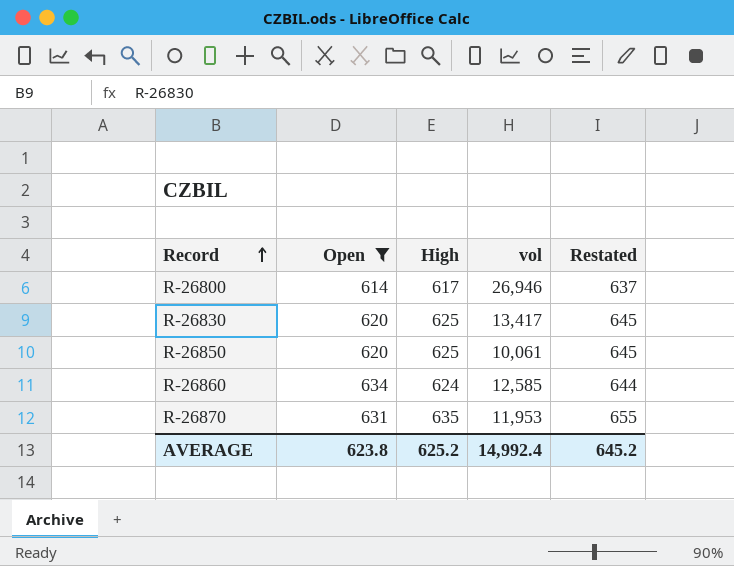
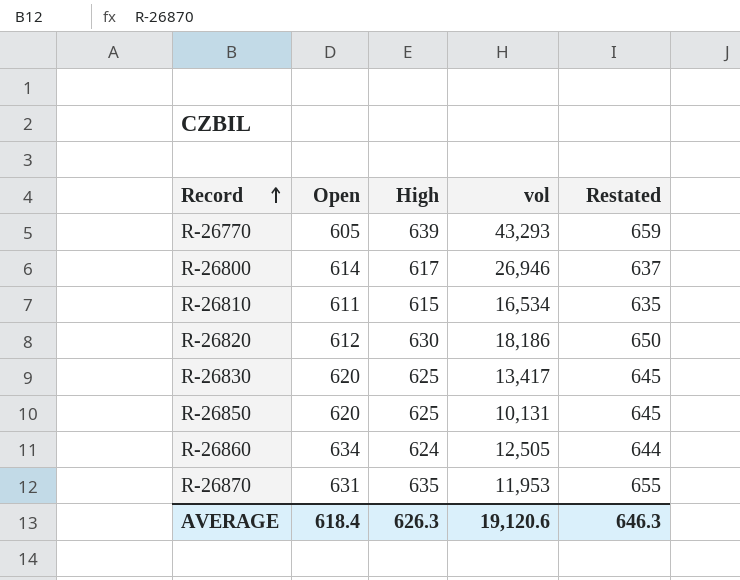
filter: Open >= 614 -> none
R-26850 | vol: 10,061 -> 10,131
R-26860 | vol: 12,585 -> 12,505
AVERAGE | Open: 623.8 -> 618.4
AVERAGE | High: 625.2 -> 626.3
AVERAGE | vol: 14,992.4 -> 19,120.6
AVERAGE | Restated: 645.2 -> 646.3

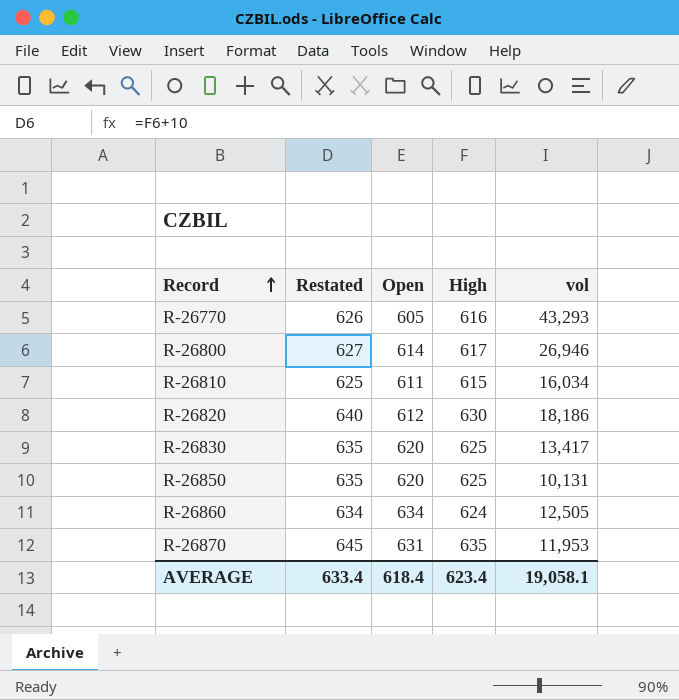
column Restated | formula: [High] + 20 -> [High] + 10
column Restated | position: 5 -> 2
R-26770 | High: 639 -> 616
R-26810 | vol: 16,534 -> 16,034
AVERAGE | Restated: 646.3 -> 633.4
AVERAGE | High: 626.3 -> 623.4
AVERAGE | vol: 19,120.6 -> 19,058.1

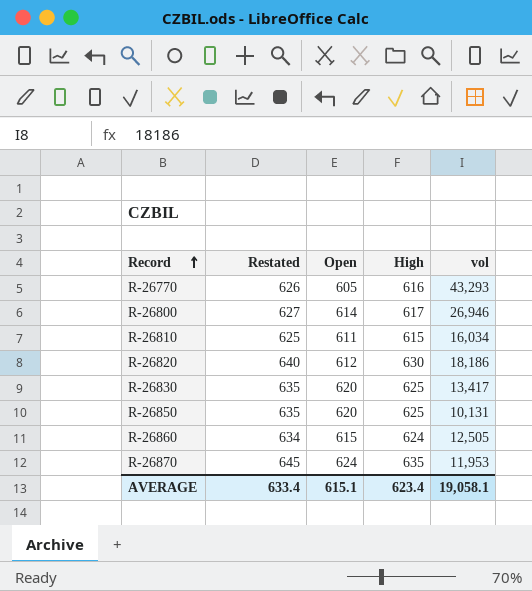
R-26860 | Open: 634 -> 615
R-26870 | Open: 631 -> 624
AVERAGE | Open: 618.4 -> 615.1

